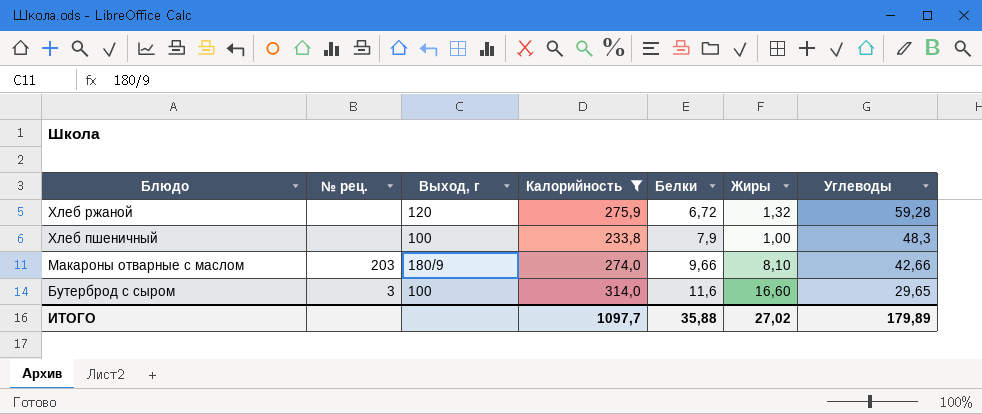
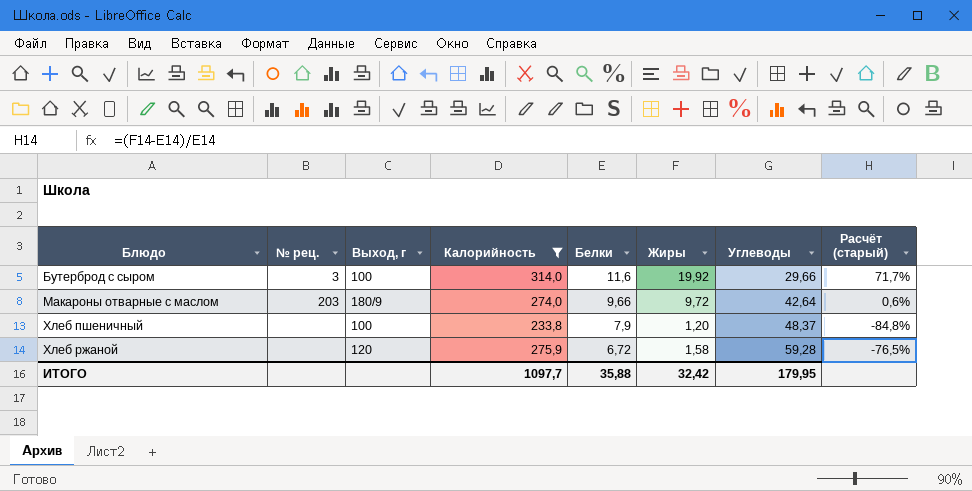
row order: Блюдо descending -> Блюдо ascending
column Расчёт (старый) | formula: none -> ([Жиры] - [Белки]) / [Белки]
Бутерброд с сыром | Жиры: 16,60 -> 19,92
Бутерброд с сыром | Углеводы: 29,65 -> 29,66
Макароны отварные с маслом | Жиры: 8,10 -> 9,72
Макароны отварные с маслом | Углеводы: 42,66 -> 42,64
Хлеб пшеничный | Жиры: 1,00 -> 1,20
Хлеб пшеничный | Углеводы: 48,3 -> 48,37
Хлеб ржаной | Жиры: 1,32 -> 1,58
ИТОГО | Жиры: 27,02 -> 32,42
ИТОГО | Углеводы: 179,89 -> 179,95

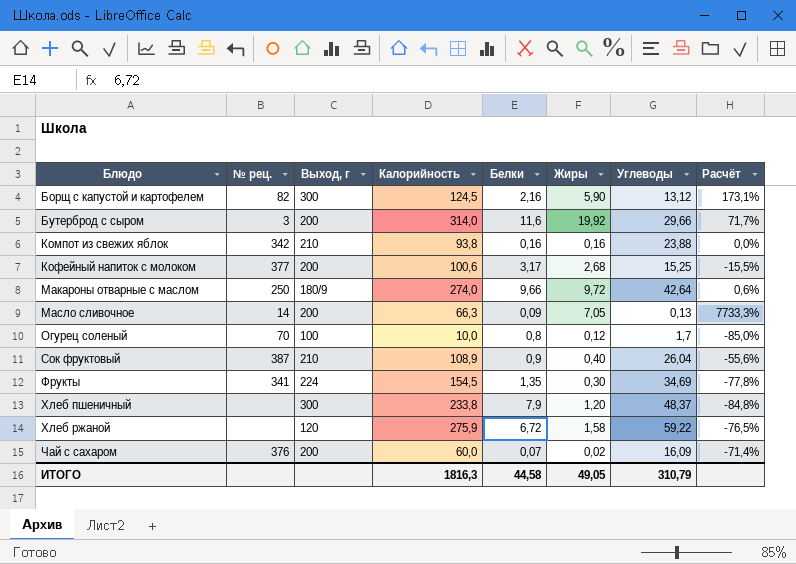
filter: Калорийность >= 233,8 -> none
column name: Расчёт (старый) -> Расчёт
Бутерброд с сыром | Выход, г: 100 -> 200
Макароны отварные с маслом | № рец.: 203 -> 250
Хлеб пшеничный | Выход, г: 100 -> 300
Хлеб ржаной | Углеводы: 59,28 -> 59,22
ИТОГО | Калорийность: 1097,7 -> 1816,3
ИТОГО | Белки: 35,88 -> 44,58
ИТОГО | Жиры: 32,42 -> 49,05
ИТОГО | Углеводы: 179,95 -> 310,79

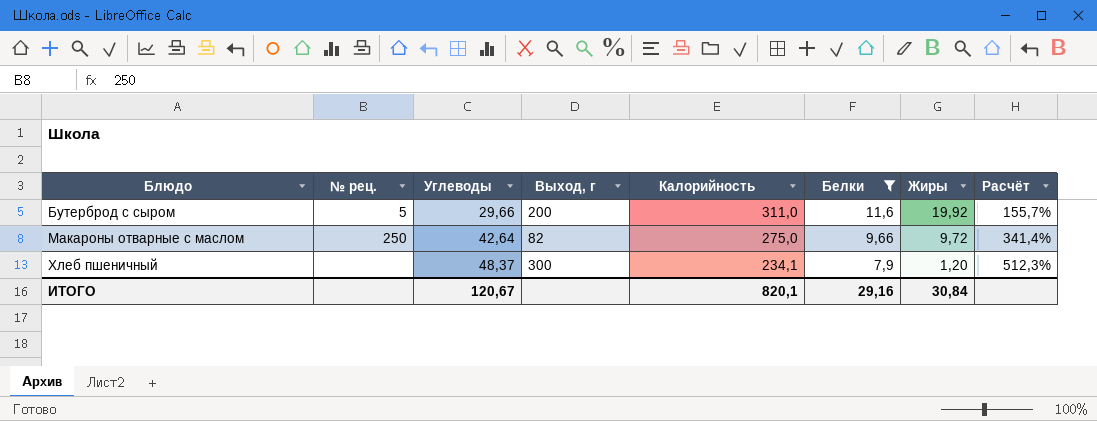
filter: none -> Белки >= 7,9
column Углеводы | position: 7 -> 3
column Расчёт | formula: ([Жиры] - [Белки]) / [Белки] -> ([Углеводы] - [Белки]) / [Белки]
Бутерброд с сыром | № рец.: 3 -> 5
Бутерброд с сыром | Калорийность: 314,0 -> 311,0
Макароны отварные с маслом | Выход, г: 180/9 -> 82
Макароны отварные с маслом | Калорийность: 274,0 -> 275,0
Хлеб пшеничный | Калорийность: 233,8 -> 234,1
ИТОГО | Углеводы: 310,79 -> 120,67
ИТОГО | Калорийность: 1816,3 -> 820,1
ИТОГО | Белки: 44,58 -> 29,16
ИТОГО | Жиры: 49,05 -> 30,84

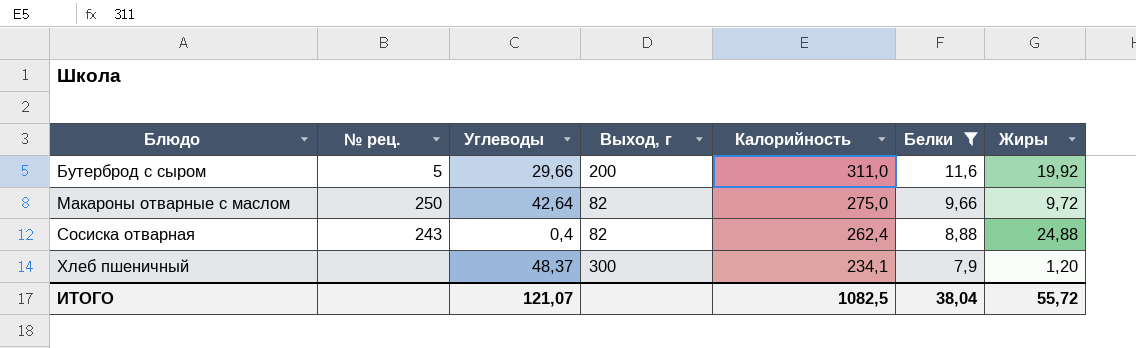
column Расчёт | formula: ([Углеводы] - [Белки]) / [Белки] -> none
row Сосиска отварная: none -> 243 | 0,4 | 82 | 262,4 | 8,88 | 24,88
ИТОГО | Углеводы: 120,67 -> 121,07
ИТОГО | Калорийность: 820,1 -> 1082,5
ИТОГО | Белки: 29,16 -> 38,04
ИТОГО | Жиры: 30,84 -> 55,72

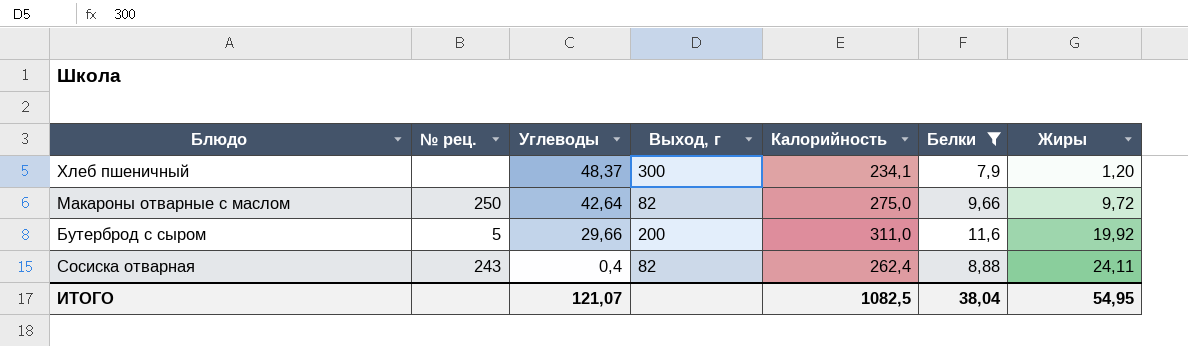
row order: Блюдо ascending -> Углеводы descending
Сосиска отварная | Жиры: 24,88 -> 24,11
ИТОГО | Жиры: 55,72 -> 54,95

